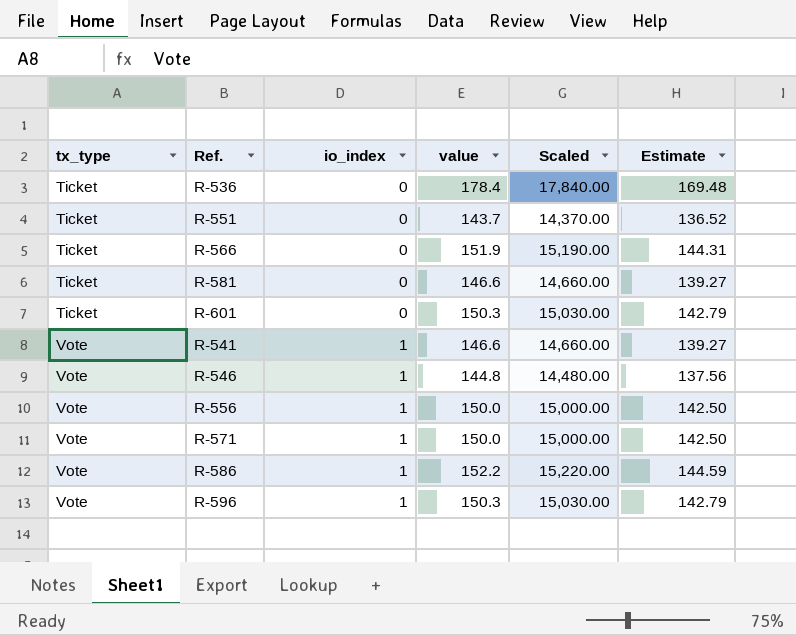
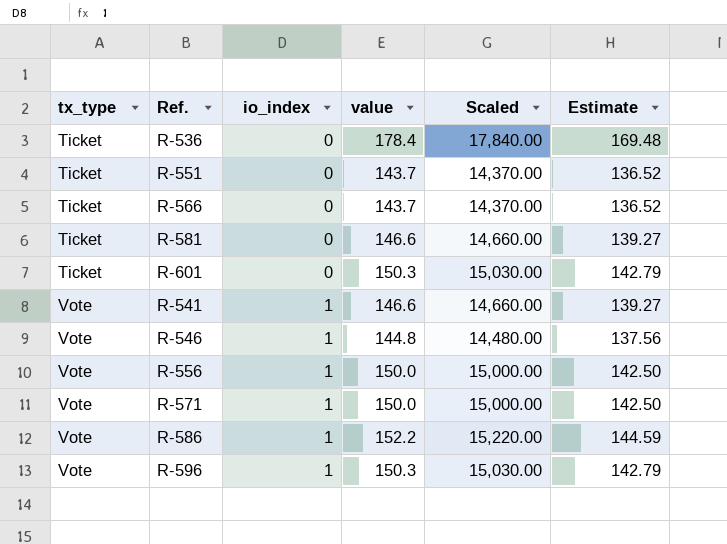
R-566 | value: 151.9 -> 143.7
R-566 | Scaled: 15,190.00 -> 14,370.00
R-566 | Estimate: 144.31 -> 136.52

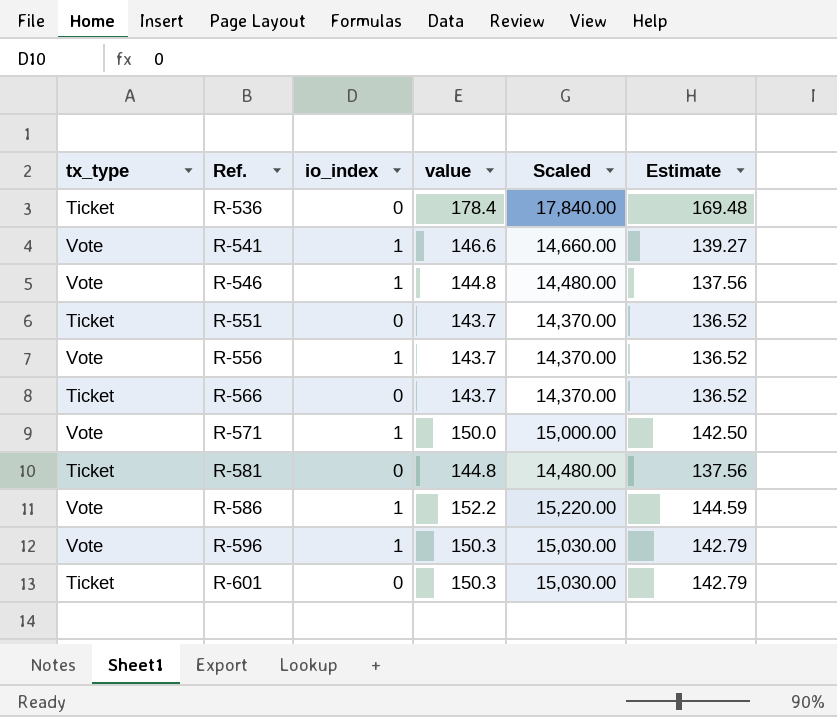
row order: tx_type ascending -> Ref. ascending
R-556 | value: 150.0 -> 143.7
R-556 | Scaled: 15,000.00 -> 14,370.00
R-556 | Estimate: 142.50 -> 136.52
R-581 | value: 146.6 -> 144.8
R-581 | Scaled: 14,660.00 -> 14,480.00
R-581 | Estimate: 139.27 -> 137.56

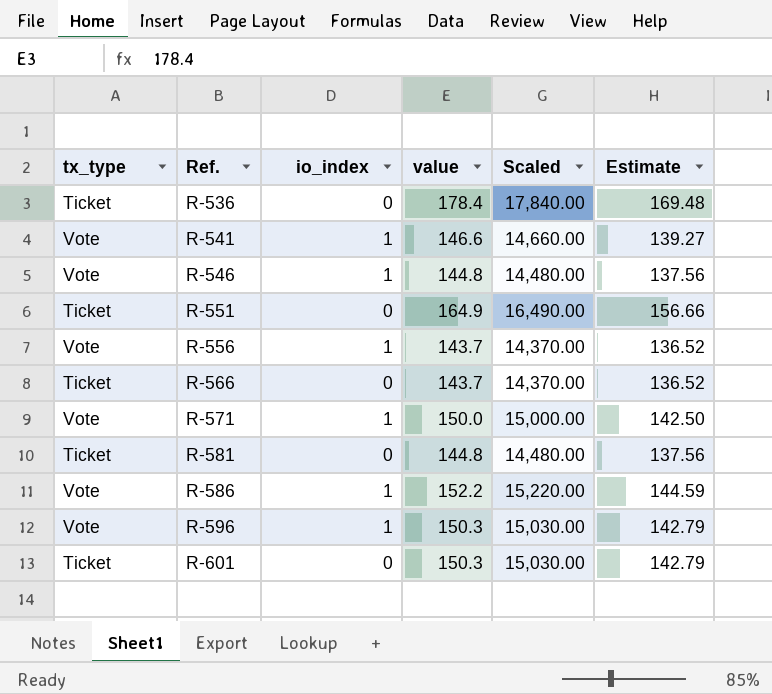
R-551 | value: 143.7 -> 164.9
R-551 | Scaled: 14,370.00 -> 16,490.00
R-551 | Estimate: 136.52 -> 156.66

